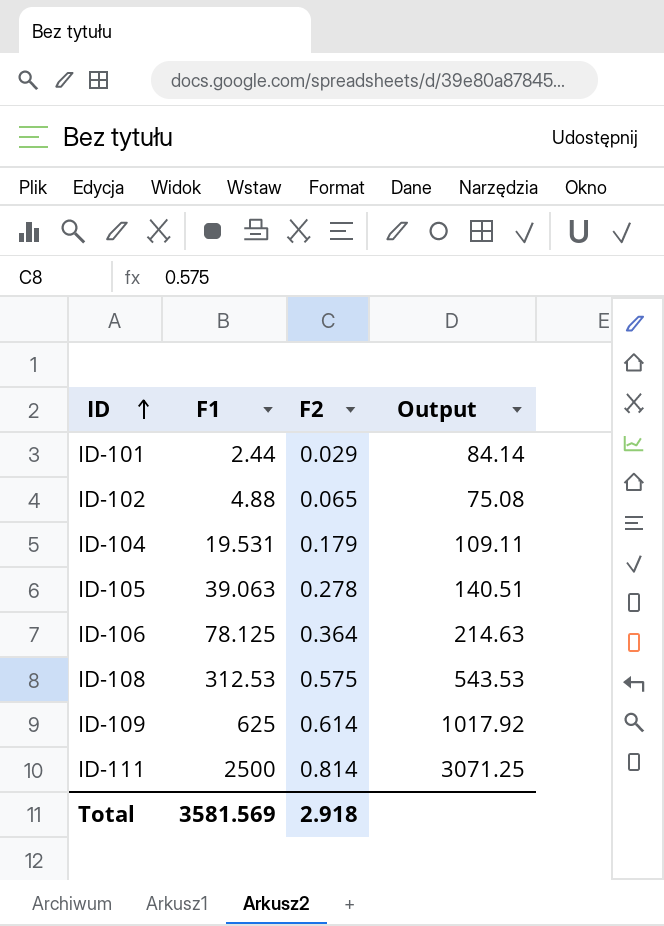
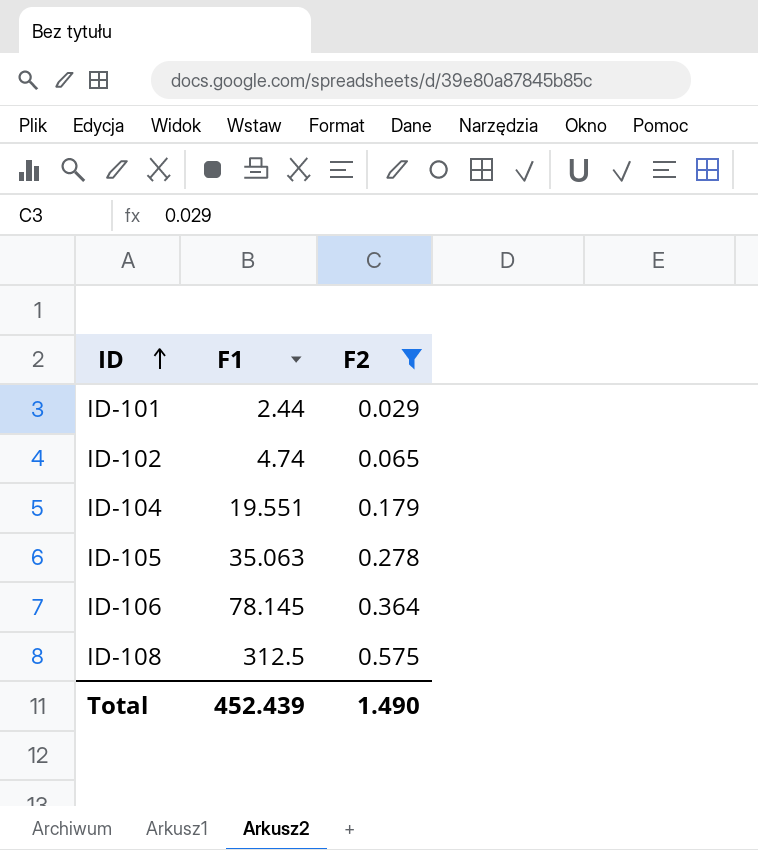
filter: none -> F2 <= 0.575
column Output | formula: [F1] / [F2] -> none
ID-102 | F1: 4.88 -> 4.74
ID-104 | F1: 19.531 -> 19.551
ID-105 | F1: 39.063 -> 35.063
ID-106 | F1: 78.125 -> 78.145
ID-108 | F1: 312.53 -> 312.5
Total | F1: 3581.569 -> 452.439
Total | F2: 2.918 -> 1.490

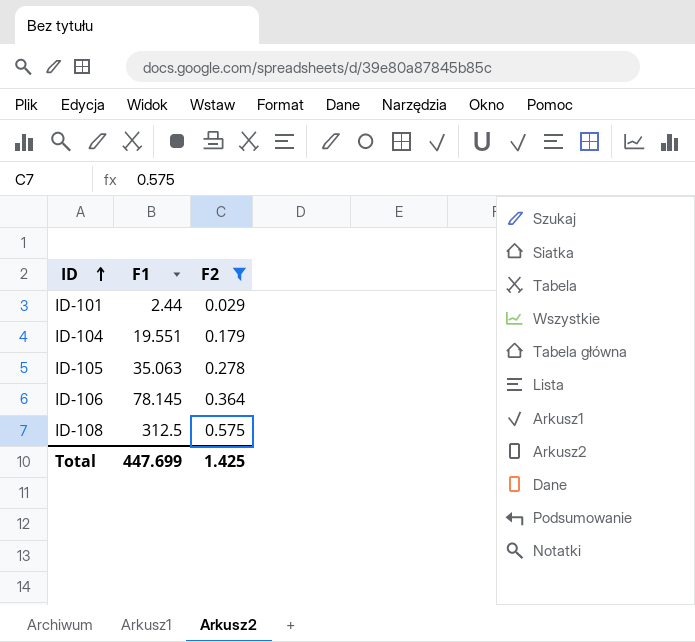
row ID-102: 4.74 | 0.065 -> none
Total | F1: 452.439 -> 447.699
Total | F2: 1.490 -> 1.425

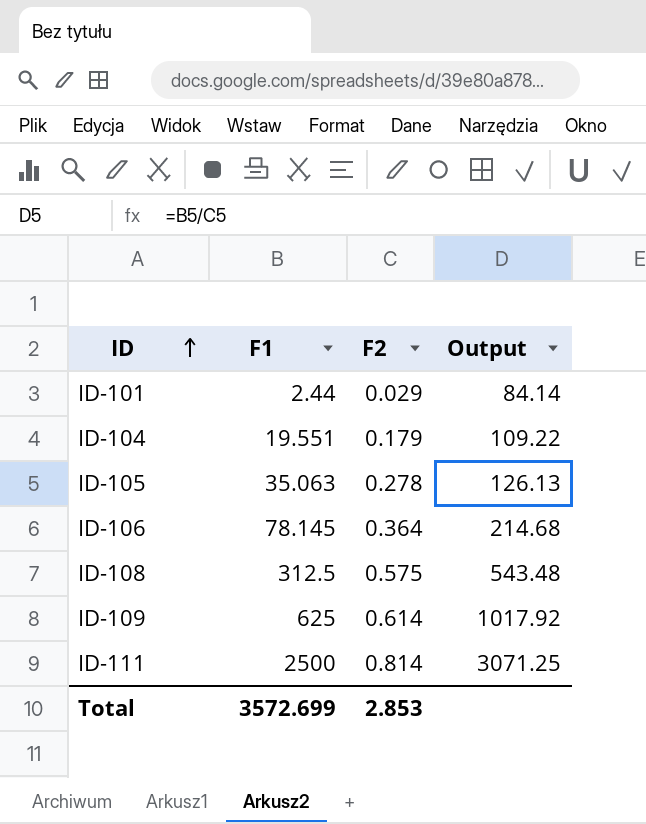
filter: F2 <= 0.575 -> none
column Output | formula: none -> [F1] / [F2]
Total | F1: 447.699 -> 3572.699
Total | F2: 1.425 -> 2.853

